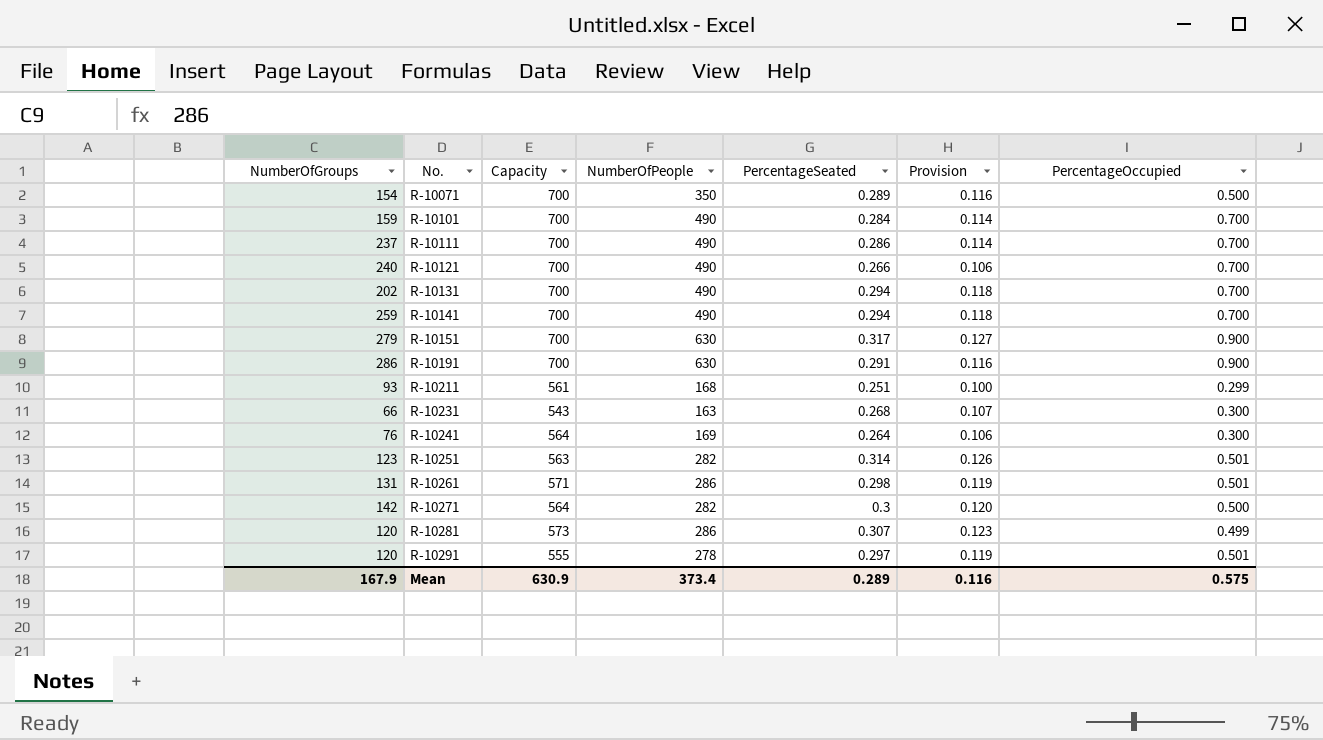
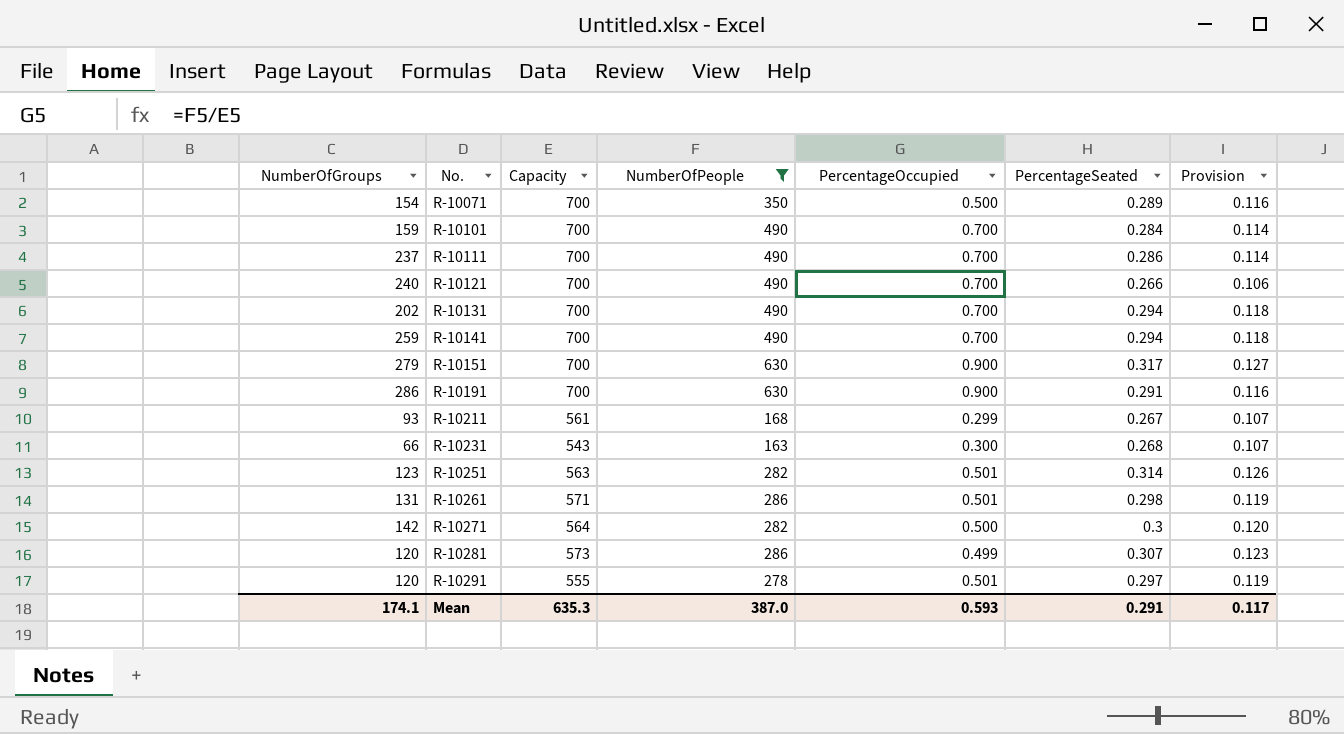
filter: none -> NumberOfPeople != 169
column PercentageOccupied | position: 7 -> 5
R-10211 | PercentageSeated: 0.251 -> 0.267
R-10211 | Provision: 0.100 -> 0.107
Mean | NumberOfGroups: 167.9 -> 174.1
Mean | Capacity: 630.9 -> 635.3
Mean | NumberOfPeople: 373.4 -> 387.0
Mean | PercentageOccupied: 0.575 -> 0.593
Mean | PercentageSeated: 0.289 -> 0.291
Mean | Provision: 0.116 -> 0.117

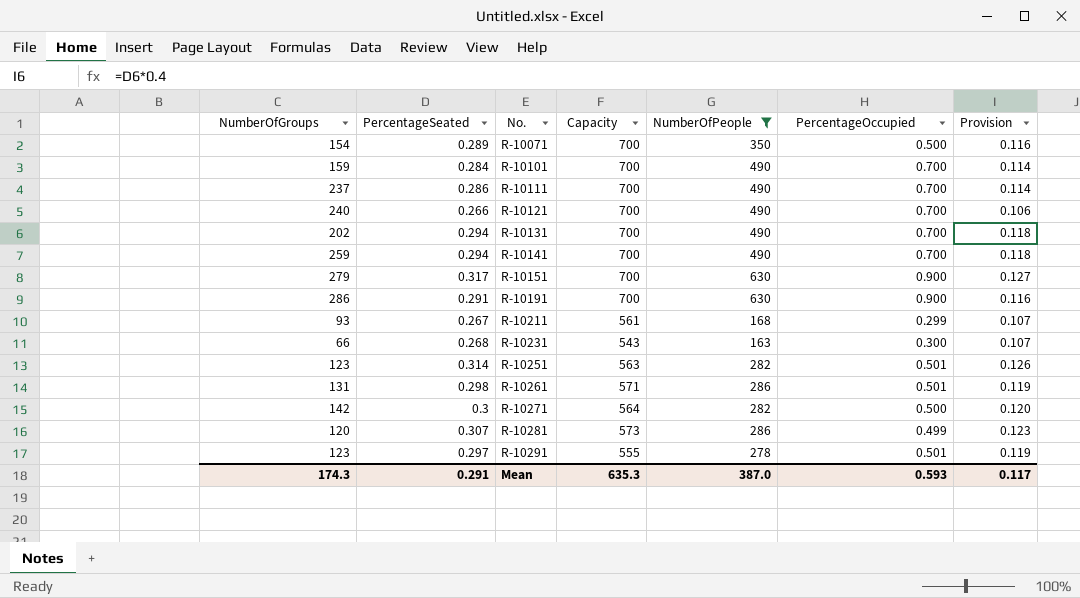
column PercentageSeated | position: 6 -> 2
R-10291 | NumberOfGroups: 120 -> 123
Mean | NumberOfGroups: 174.1 -> 174.3

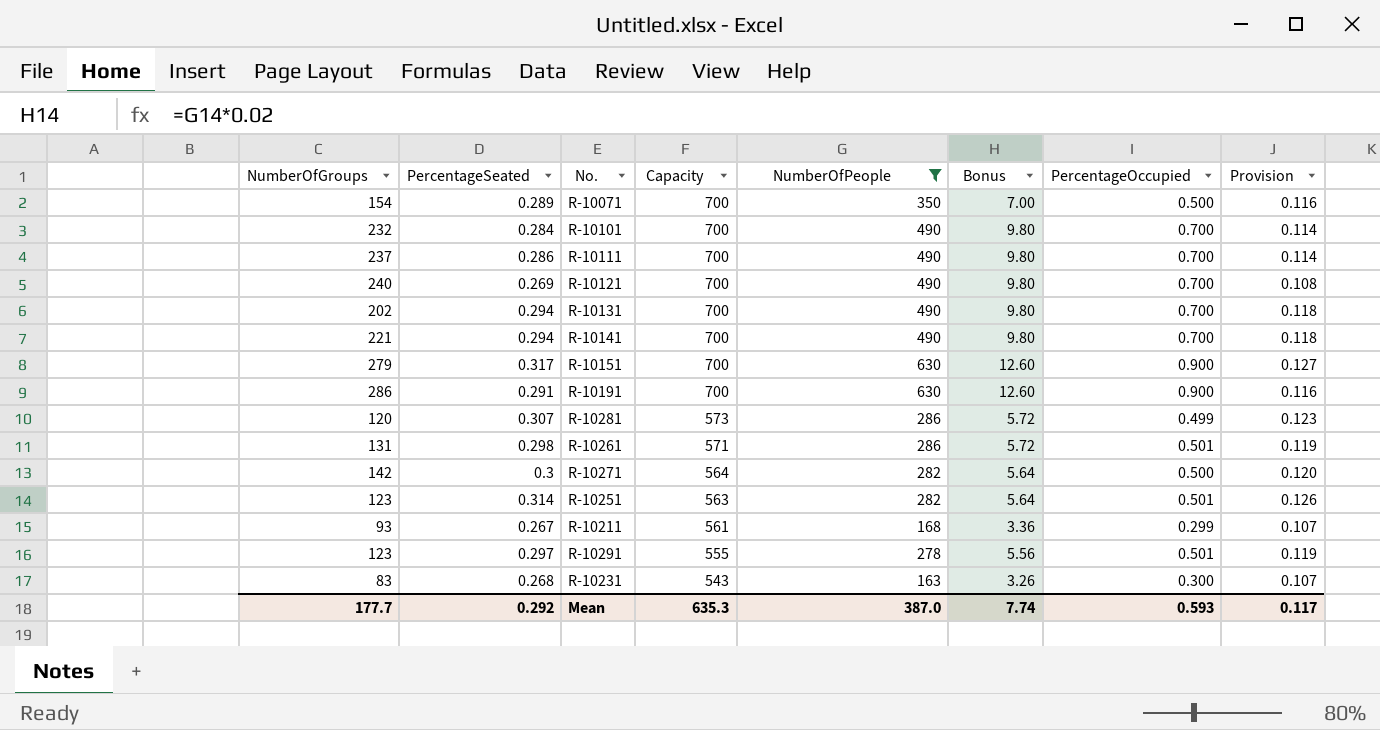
row order: No. ascending -> Capacity descending
column Bonus | formula: none -> [NumberOfPeople] * 0.02
R-10101 | NumberOfGroups: 159 -> 232
R-10121 | PercentageSeated: 0.266 -> 0.269
R-10121 | Provision: 0.106 -> 0.108
R-10141 | NumberOfGroups: 259 -> 221
R-10231 | NumberOfGroups: 66 -> 83
Mean | NumberOfGroups: 174.3 -> 177.7
Mean | PercentageSeated: 0.291 -> 0.292

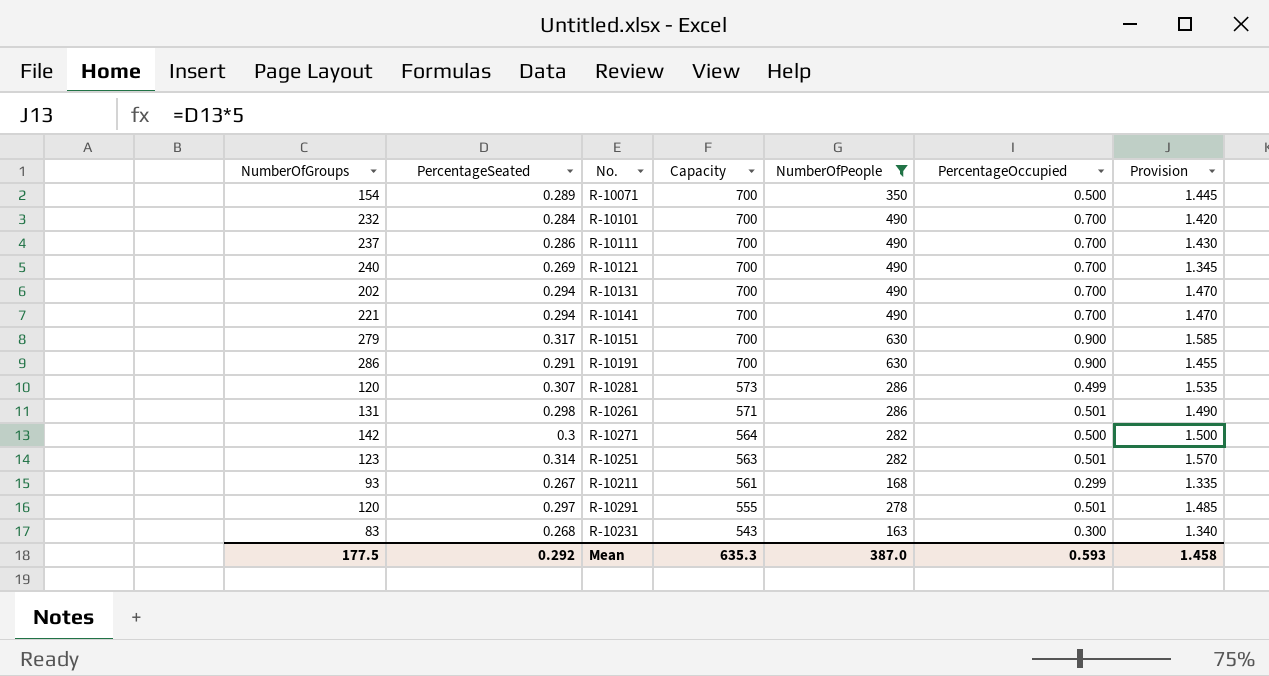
column Bonus | formula: [NumberOfPeople] * 0.02 -> none
column Provision | formula: [PercentageSeated] * 0.4 -> [PercentageSeated] * 5
R-10291 | NumberOfGroups: 123 -> 120
Mean | NumberOfGroups: 177.7 -> 177.5
Mean | Provision: 0.117 -> 1.458

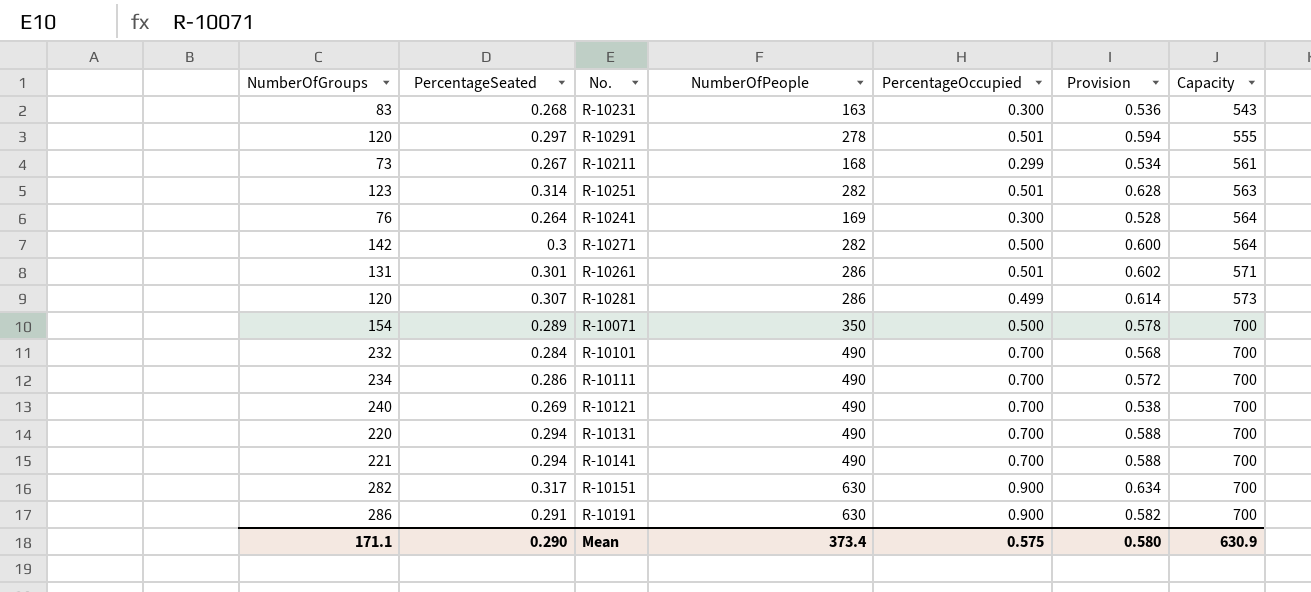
filter: NumberOfPeople != 169 -> none
row order: Capacity descending -> Capacity ascending
column Provision | formula: [PercentageSeated] * 5 -> [PercentageSeated] * 2
column Capacity | position: 4 -> 7
R-10211 | NumberOfGroups: 93 -> 73
R-10261 | PercentageSeated: 0.298 -> 0.301
R-10111 | NumberOfGroups: 237 -> 234
R-10131 | NumberOfGroups: 202 -> 220
R-10151 | NumberOfGroups: 279 -> 282
Mean | NumberOfGroups: 177.5 -> 171.1
Mean | PercentageSeated: 0.292 -> 0.290
Mean | NumberOfPeople: 387.0 -> 373.4
Mean | PercentageOccupied: 0.593 -> 0.575
Mean | Provision: 1.458 -> 0.580
Mean | Capacity: 635.3 -> 630.9

